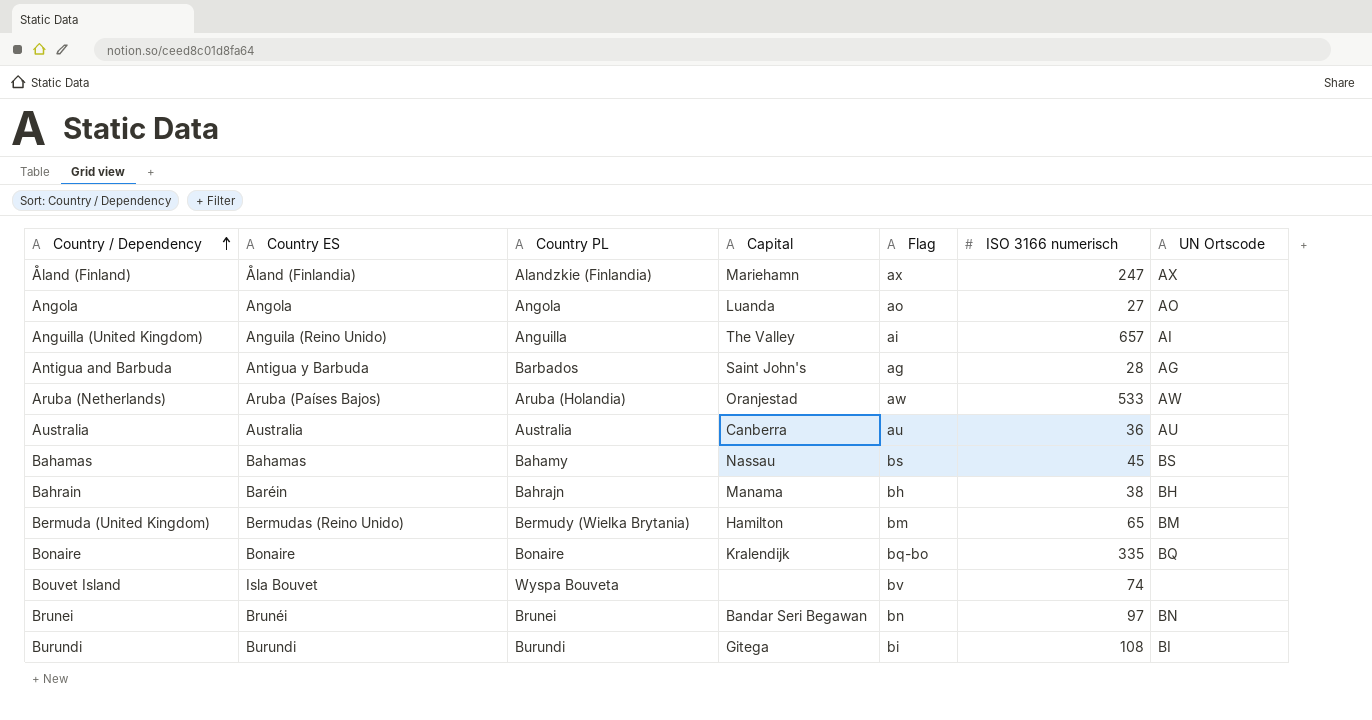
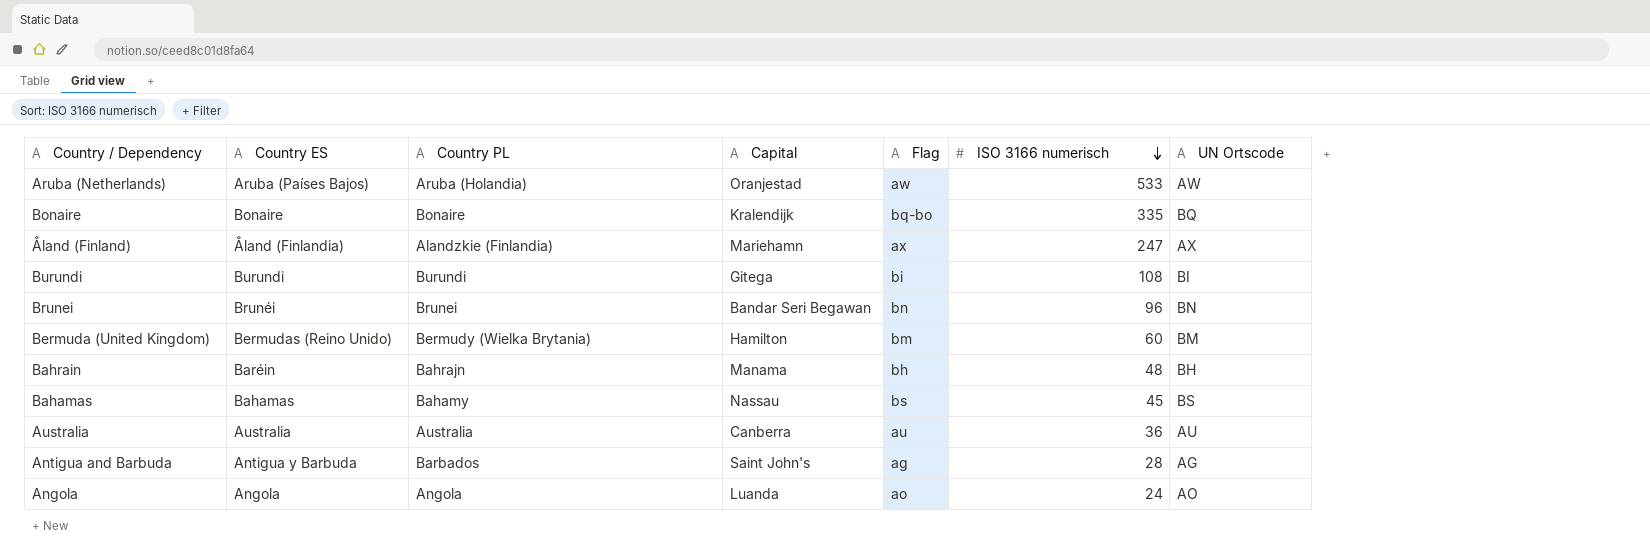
row order: Country / Dependency ascending -> ISO 3166 numerisch descending
row Anguilla (United Kingdom): Anguila (Reino Unido) | Anguilla | The Valley | ai | 657 | AI -> none
row Bouvet Island: Isla Bouvet | Wyspa Bouveta | none | bv | 74 | none -> none
Brunei | ISO 3166 numerisch: 97 -> 96
Bermuda (United Kingdom) | ISO 3166 numerisch: 65 -> 60
Bahrain | ISO 3166 numerisch: 38 -> 48
Angola | ISO 3166 numerisch: 27 -> 24

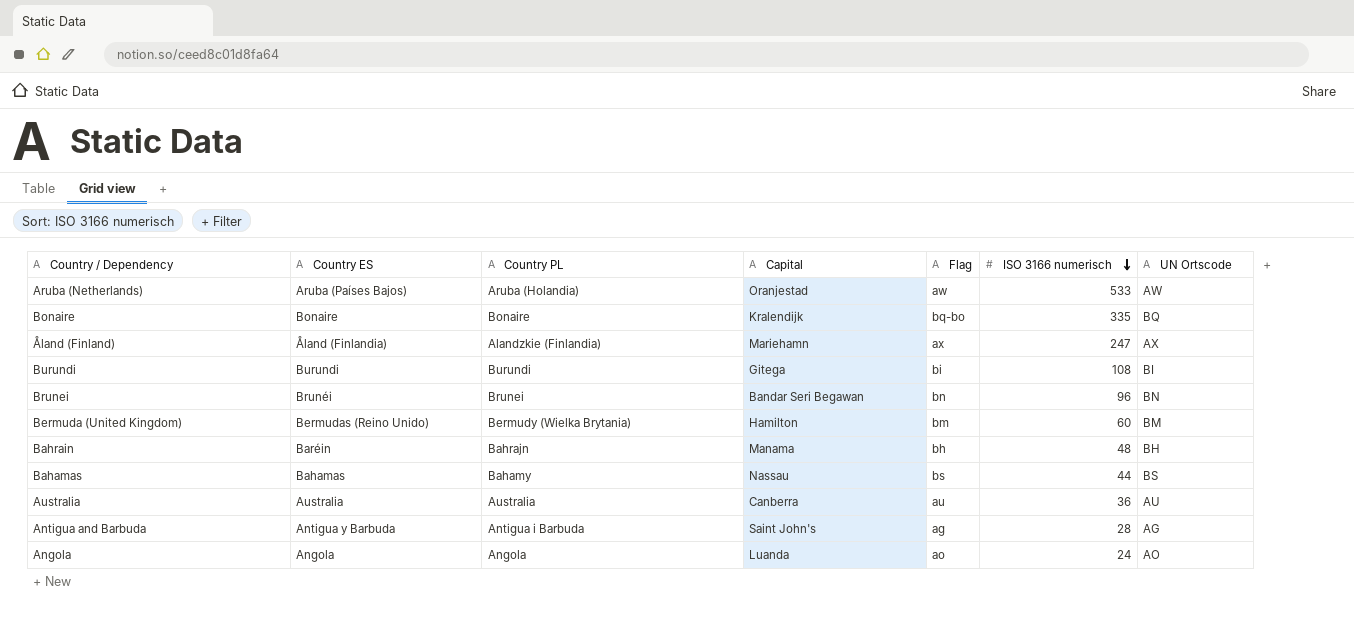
Bahamas | ISO 3166 numerisch: 45 -> 44
Antigua and Barbuda | Country PL: Barbados -> Antigua i Barbuda

